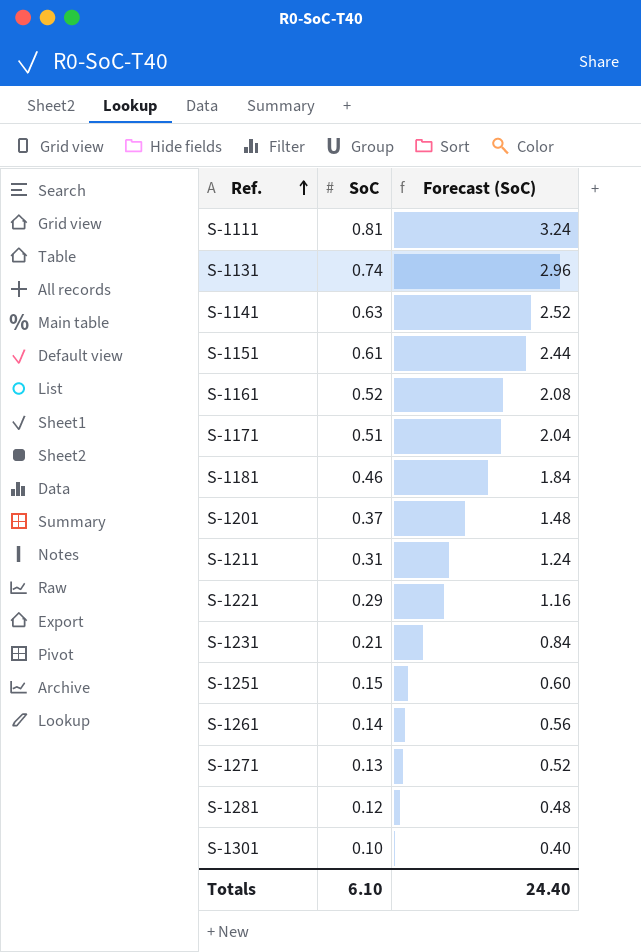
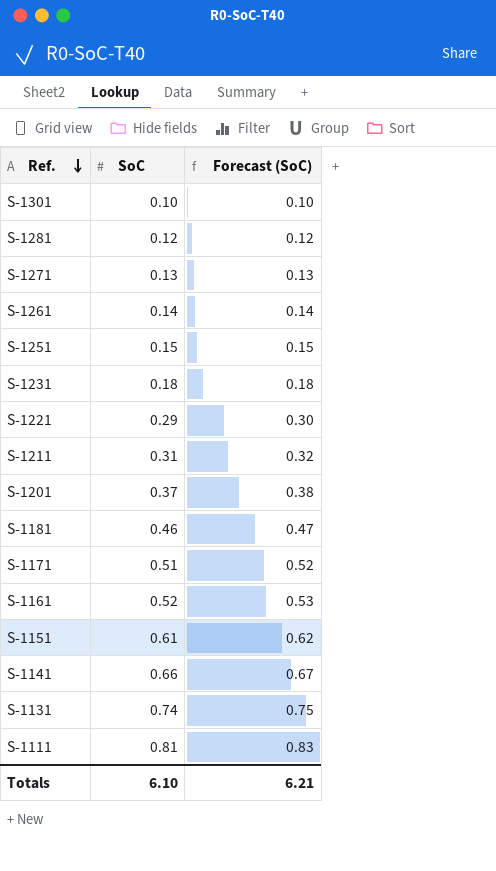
row order: Ref. ascending -> Ref. descending
column Forecast (SoC) | formula: [SoC] * 4 -> [SoC] * 1.02
S-1231 | SoC: 0.21 -> 0.18
S-1141 | SoC: 0.63 -> 0.66
Totals | Forecast (SoC): 24.40 -> 6.21

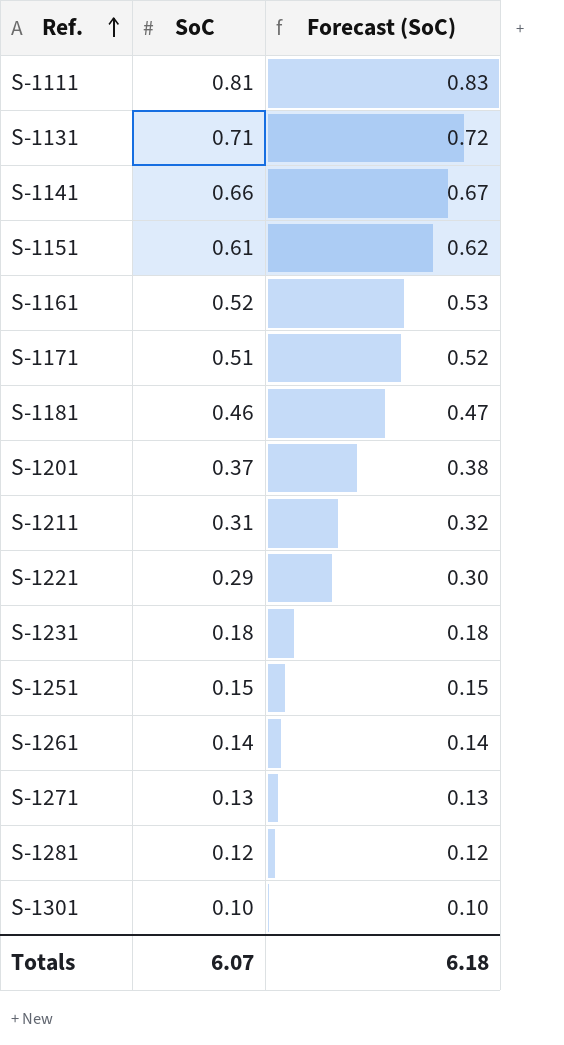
row order: Ref. descending -> Ref. ascending
S-1131 | SoC: 0.74 -> 0.71
S-1131 | Forecast (SoC): 0.75 -> 0.72
Totals | SoC: 6.10 -> 6.07
Totals | Forecast (SoC): 6.21 -> 6.18

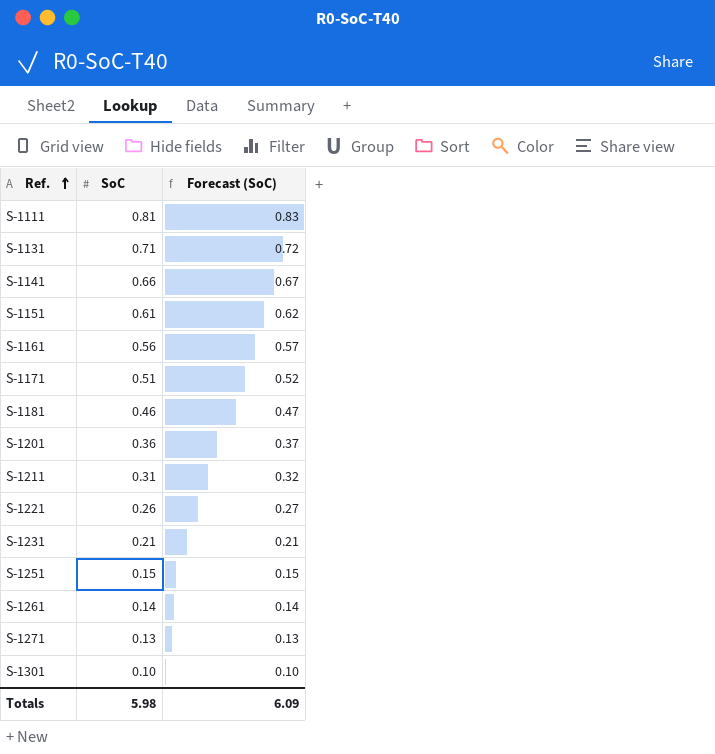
row S-1281: 0.12 | 0.12 -> none
S-1161 | SoC: 0.52 -> 0.56
S-1161 | Forecast (SoC): 0.53 -> 0.57
S-1201 | SoC: 0.37 -> 0.36
S-1201 | Forecast (SoC): 0.38 -> 0.37
S-1221 | SoC: 0.29 -> 0.26
S-1221 | Forecast (SoC): 0.30 -> 0.27
S-1231 | SoC: 0.18 -> 0.21
S-1231 | Forecast (SoC): 0.18 -> 0.21
Totals | SoC: 6.07 -> 5.98
Totals | Forecast (SoC): 6.18 -> 6.09

